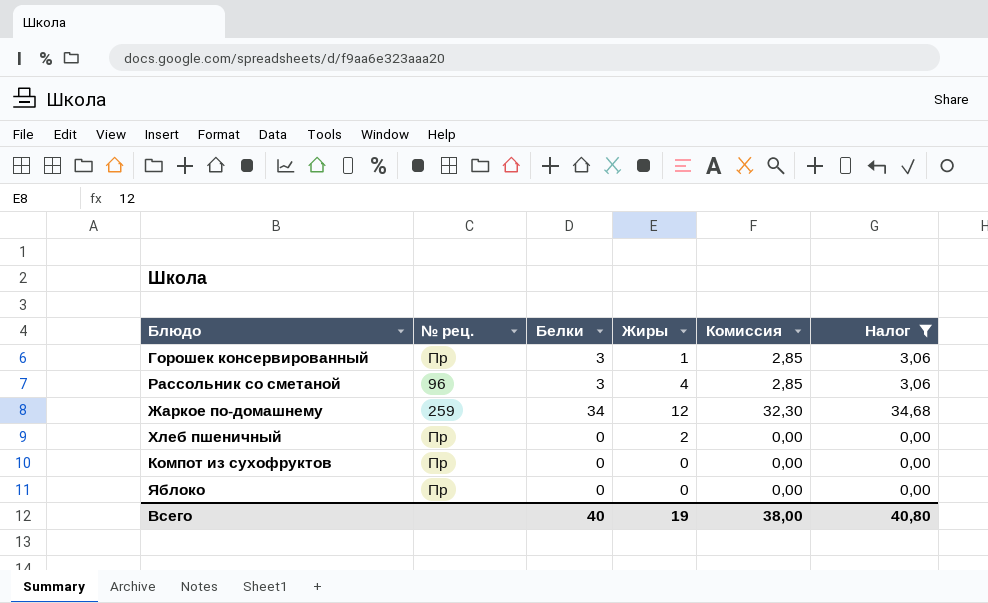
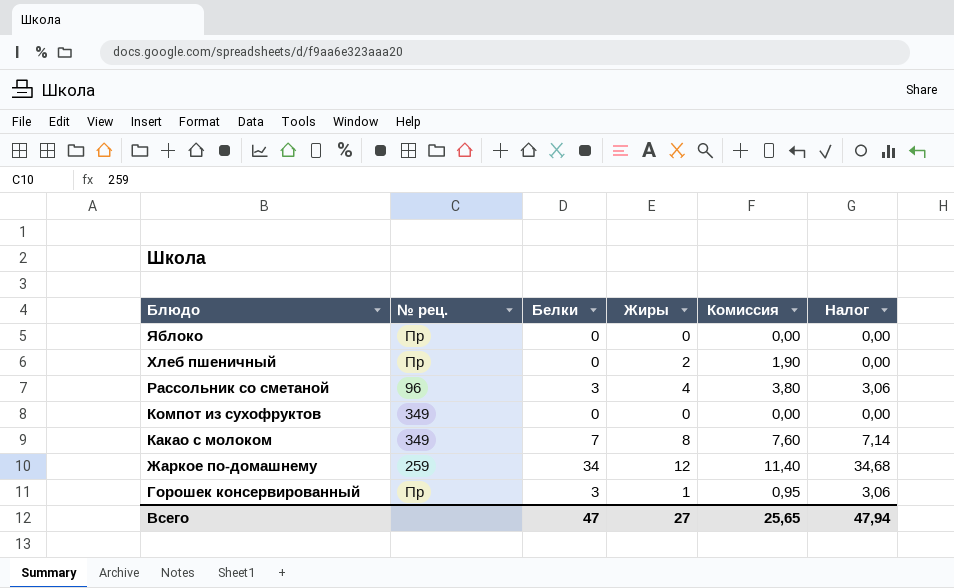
filter: Налог != 7,14 -> none
row order: none -> Блюдо descending
column Комиссия | formula: [Белки] * 0,95 -> [Жиры] * 0,95
Компот из сухофруктов | № рец.: Пр -> 349
Всего | Белки: 40 -> 47
Всего | Жиры: 19 -> 27
Всего | Комиссия: 38,00 -> 25,65
Всего | Налог: 40,80 -> 47,94

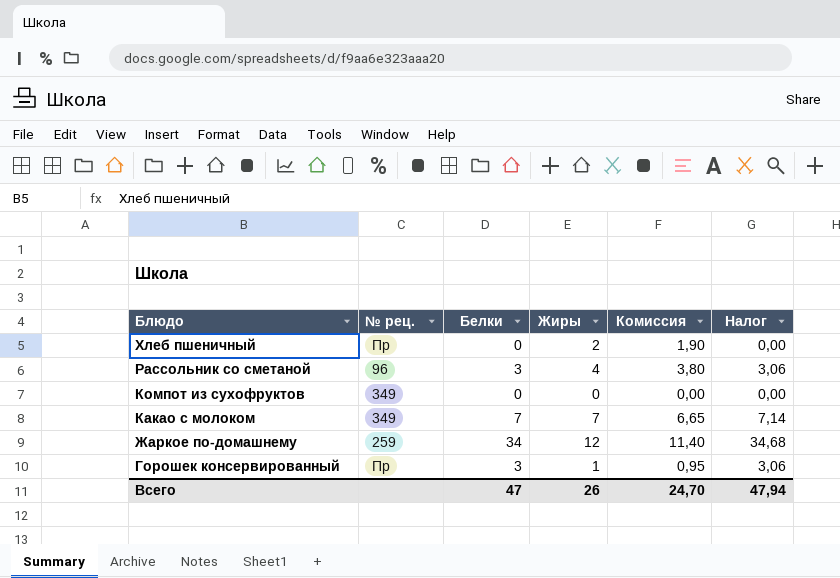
row Яблоко: Пр | 0 | 0 | 0,00 | 0,00 -> none
Какао с молоком | Жиры: 8 -> 7
Какао с молоком | Комиссия: 7,60 -> 6,65
Всего | Жиры: 27 -> 26
Всего | Комиссия: 25,65 -> 24,70

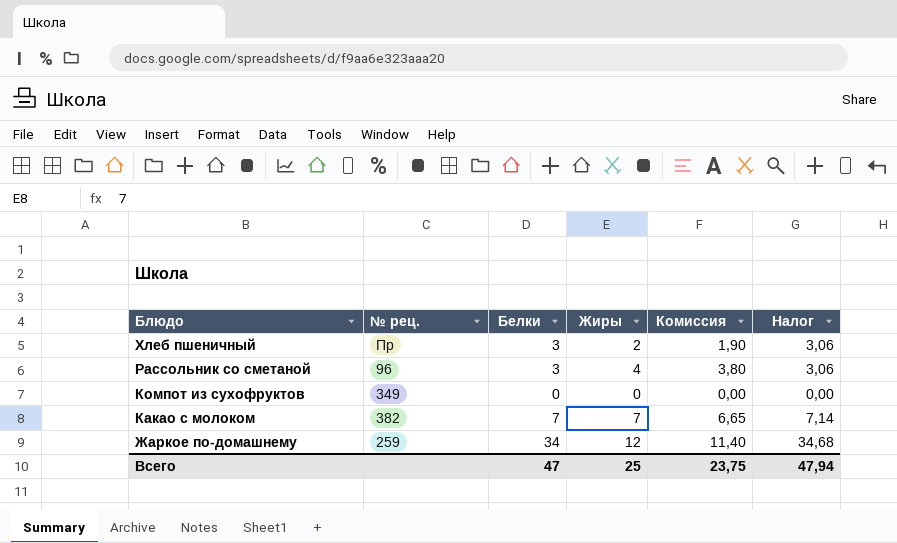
row Горошек консервированный: Пр | 3 | 1 | 0,95 | 3,06 -> none
Хлеб пшеничный | Белки: 0 -> 3
Хлеб пшеничный | Налог: 0,00 -> 3,06
Какао с молоком | № рец.: 349 -> 382
Всего | Жиры: 26 -> 25
Всего | Комиссия: 24,70 -> 23,75

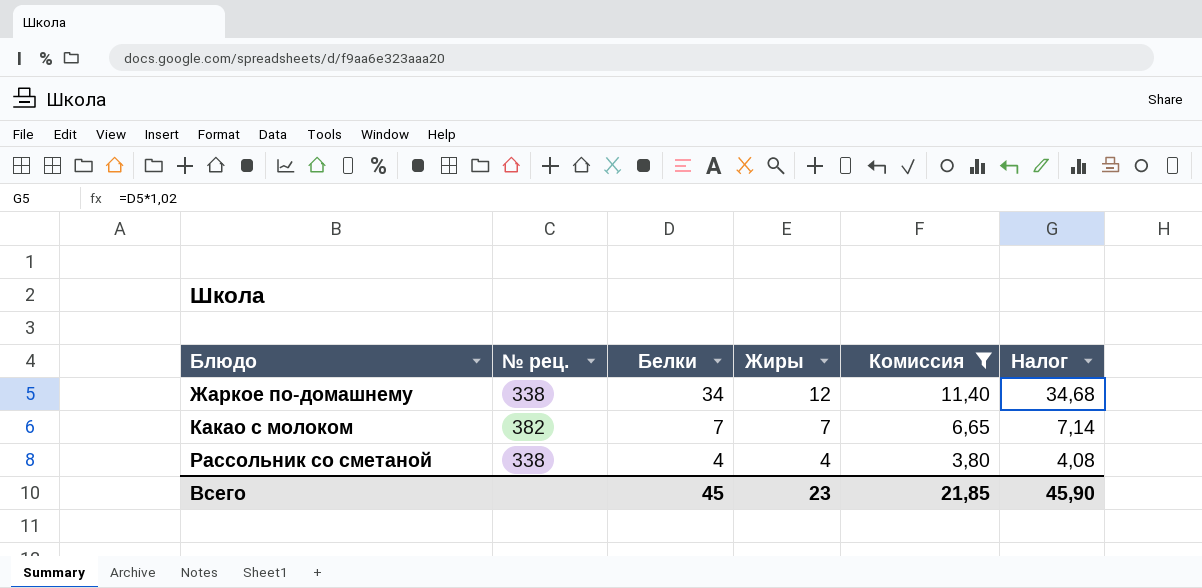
filter: none -> Комиссия >= 3,80
row order: Блюдо descending -> Блюдо ascending
Жаркое по-домашнему | № рец.: 259 -> 338
Рассольник со сметаной | № рец.: 96 -> 338
Рассольник со сметаной | Белки: 3 -> 4
Рассольник со сметаной | Налог: 3,06 -> 4,08
Всего | Белки: 47 -> 45
Всего | Жиры: 25 -> 23
Всего | Комиссия: 23,75 -> 21,85
Всего | Налог: 47,94 -> 45,90

